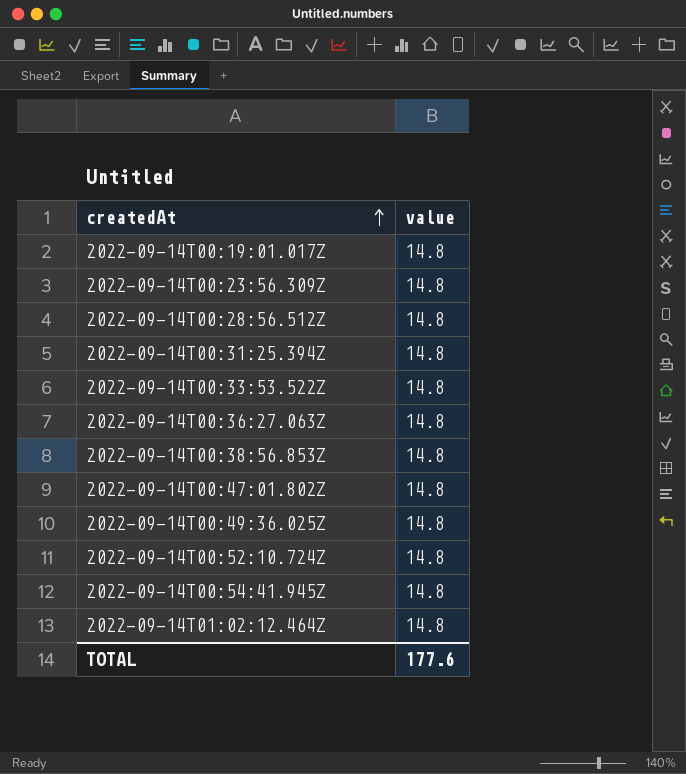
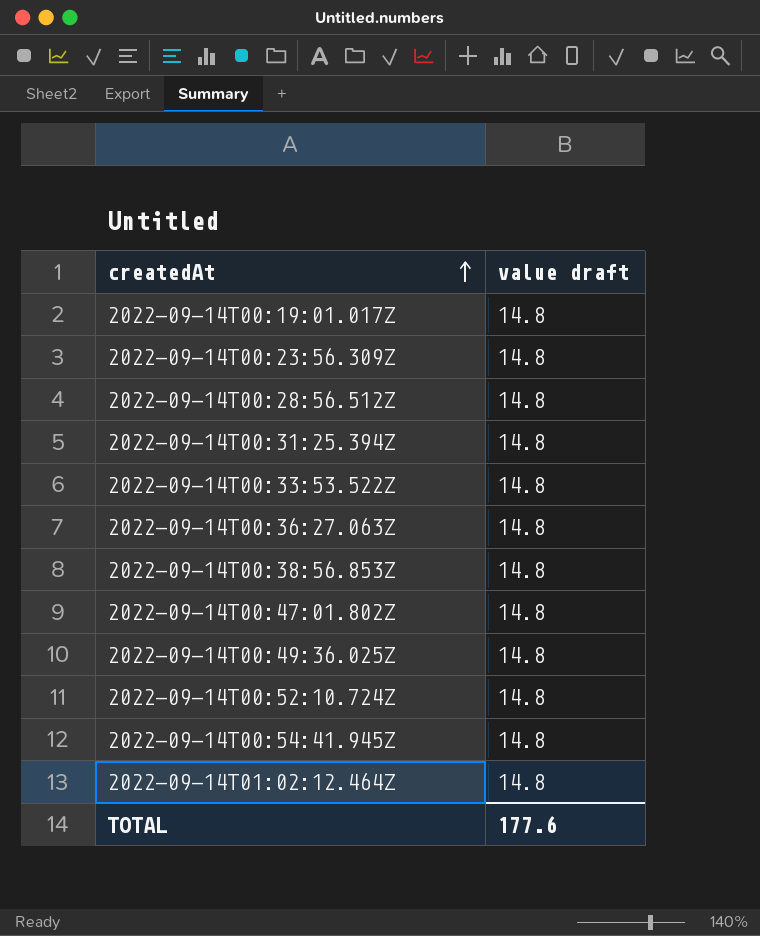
column name: value -> value draft

